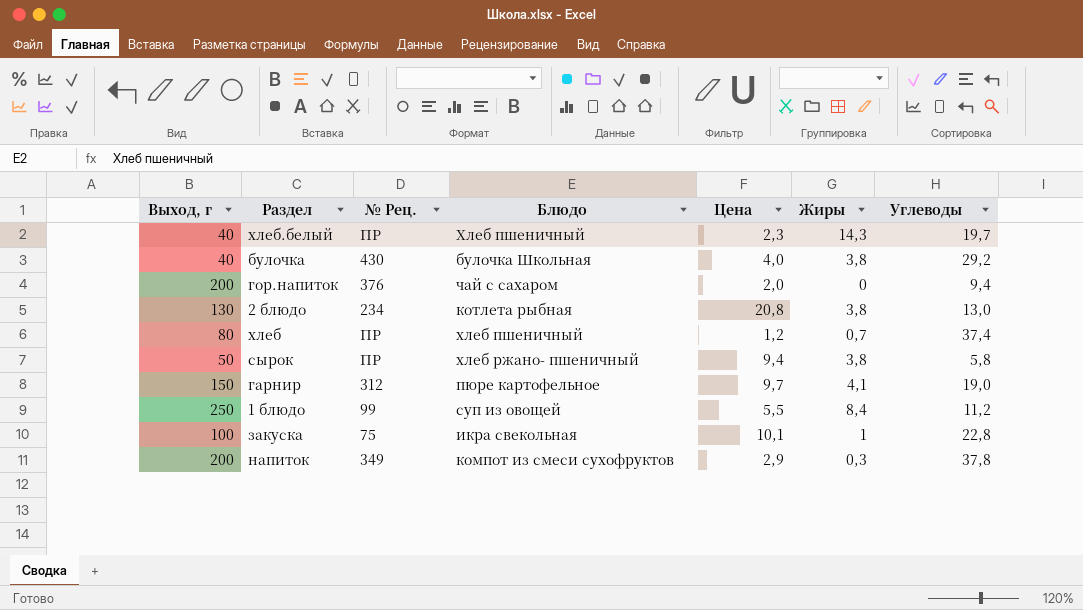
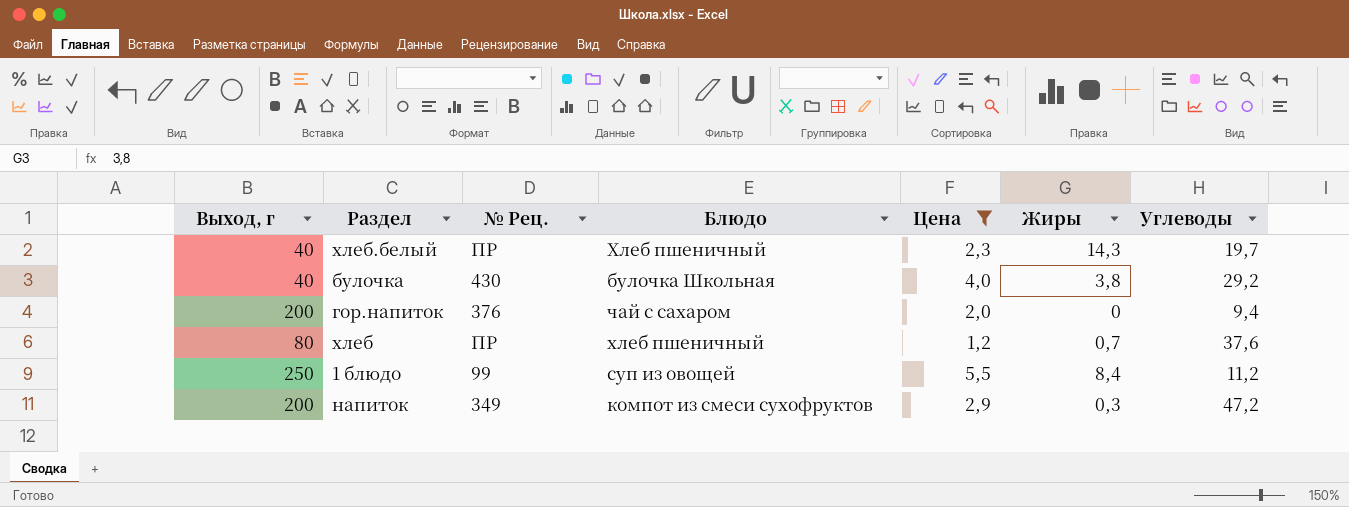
filter: none -> Цена <= 5,5
хлеб | Углеводы: 37,4 -> 37,6
напиток | Углеводы: 37,8 -> 47,2

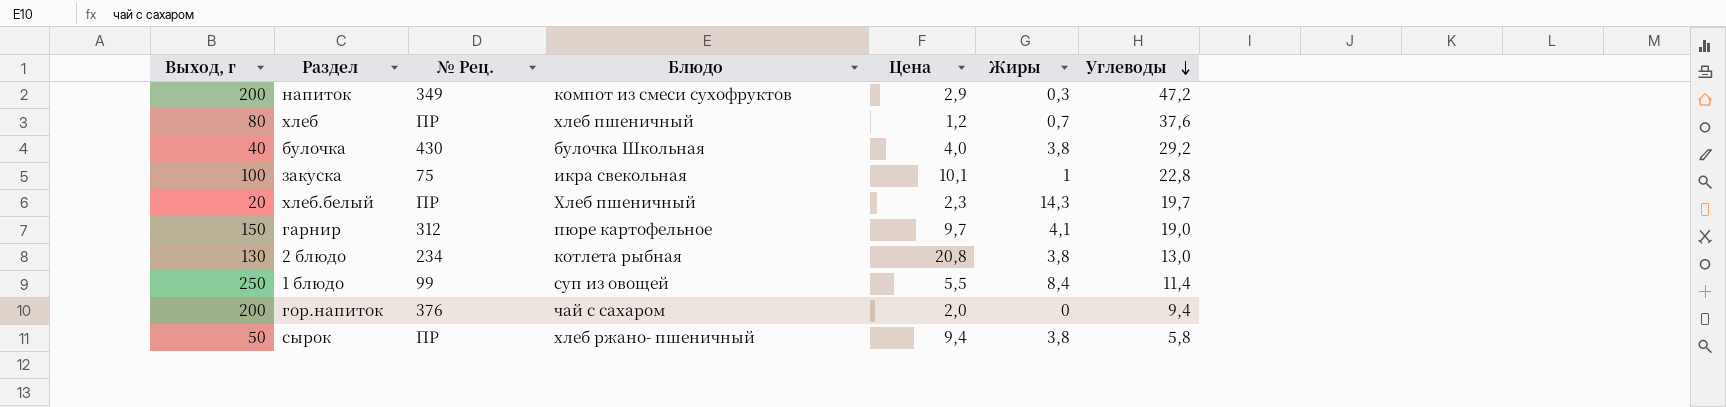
filter: Цена <= 5,5 -> none
row order: none -> Углеводы descending
хлеб.белый | Выход, г: 40 -> 20
1 блюдо | Углеводы: 11,2 -> 11,4

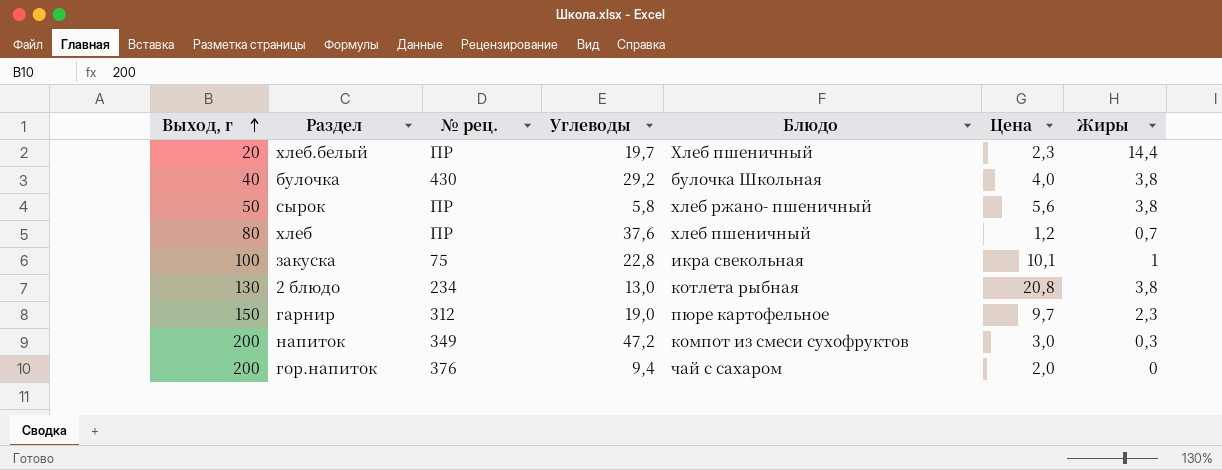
row order: Углеводы descending -> Выход, г ascending
column name: № Рец. -> № рец.
column Углеводы | position: 7 -> 4
row 1 блюдо: 250 | 99 | суп из овощей | 5,5 | 8,4 | 11,4 -> none
хлеб.белый | Жиры: 14,3 -> 14,4
сырок | Цена: 9,4 -> 5,6
гарнир | Жиры: 4,1 -> 2,3
напиток | Цена: 2,9 -> 3,0

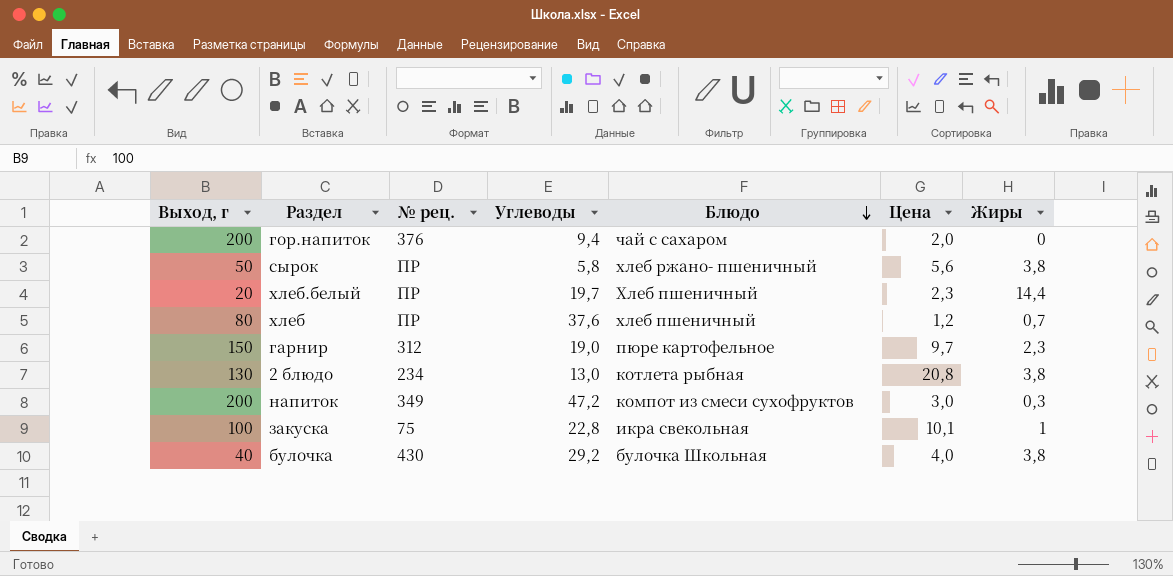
row order: Выход, г ascending -> Блюдо descending

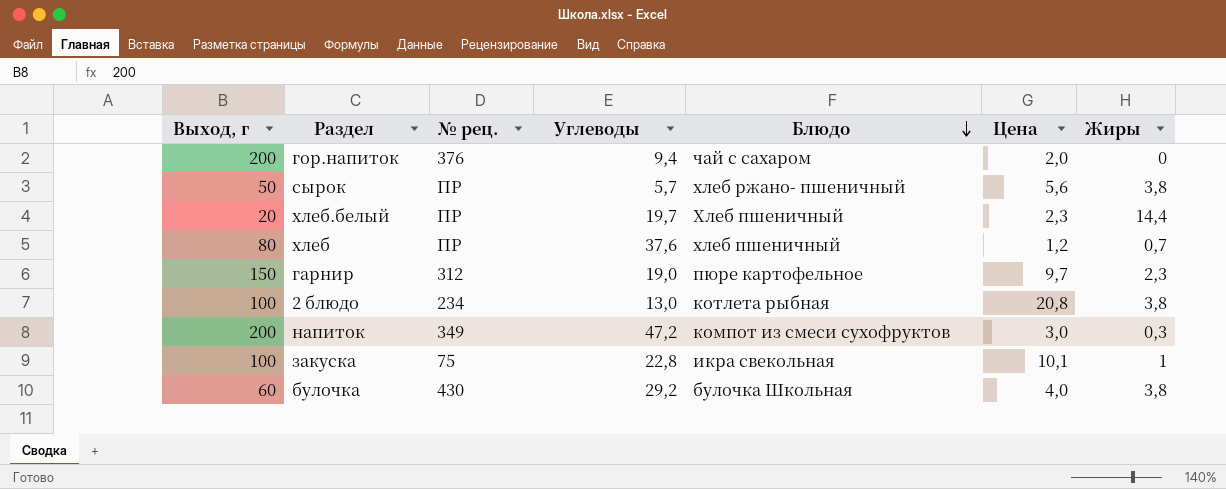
сырок | Углеводы: 5,8 -> 5,7
2 блюдо | Выход, г: 130 -> 100
булочка | Выход, г: 40 -> 60

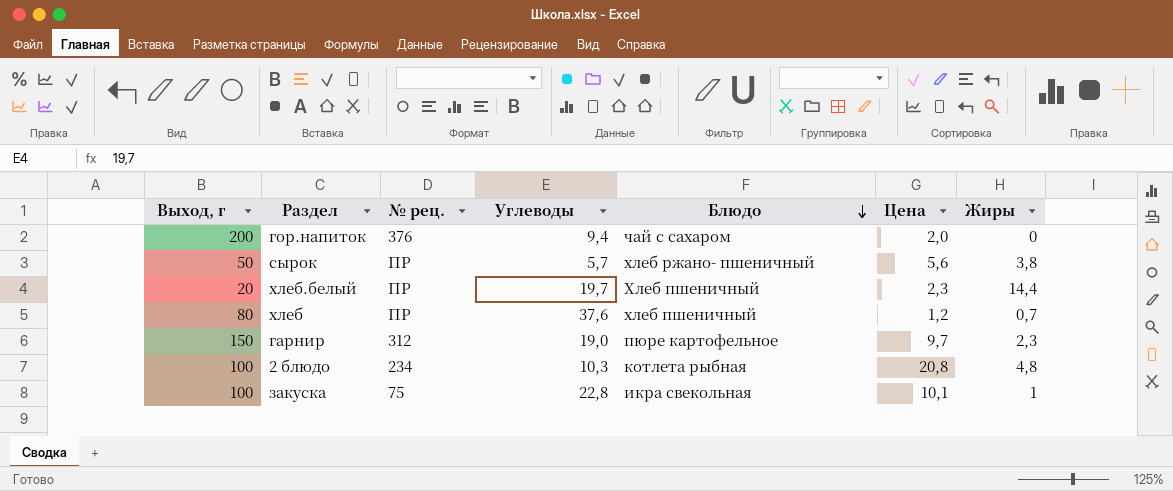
row напиток: 200 | 349 | 47,2 | компот из смеси сухофруктов | 3,0 | 0,3 -> none
row булочка: 60 | 430 | 29,2 | булочка Школьная | 4,0 | 3,8 -> none
2 блюдо | Углеводы: 13,0 -> 10,3
2 блюдо | Жиры: 3,8 -> 4,8

